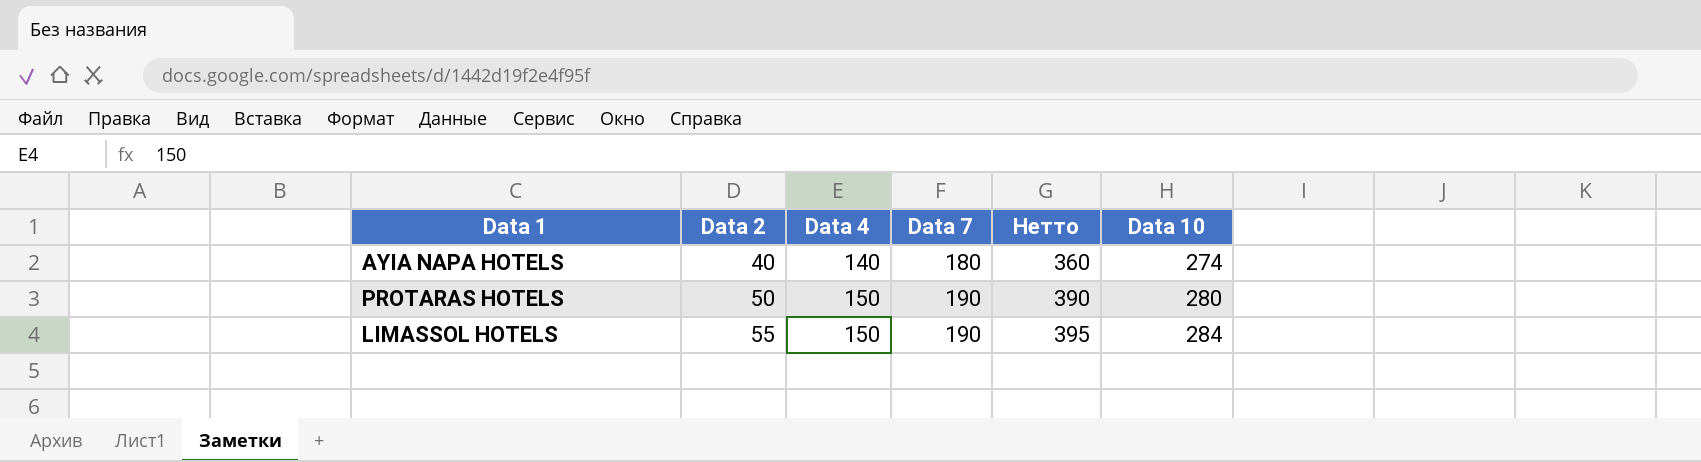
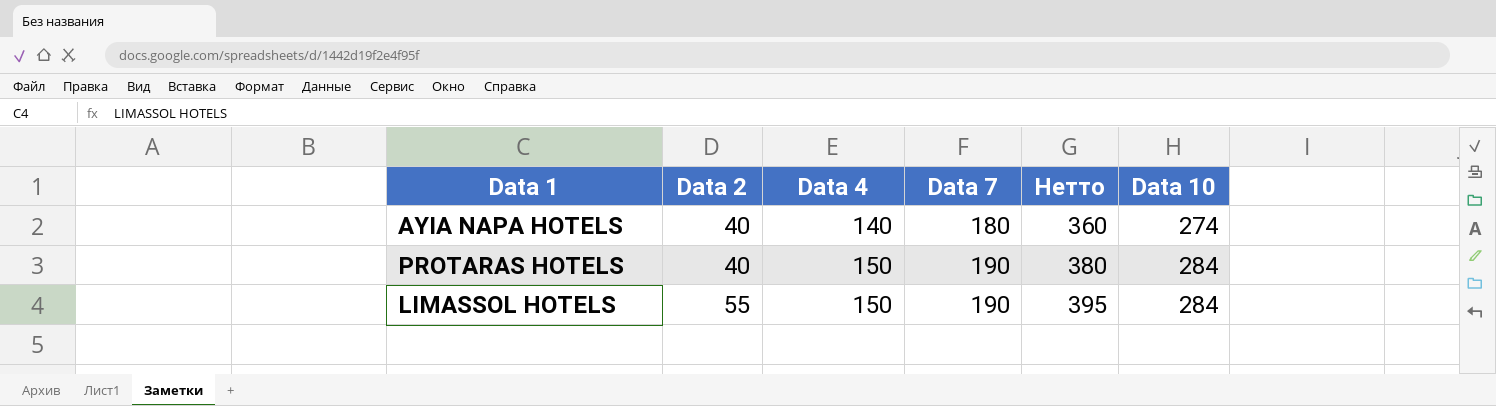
PROTARAS HOTELS | Data 2: 50 -> 40
PROTARAS HOTELS | Нетто: 390 -> 380
PROTARAS HOTELS | Data 10: 280 -> 284

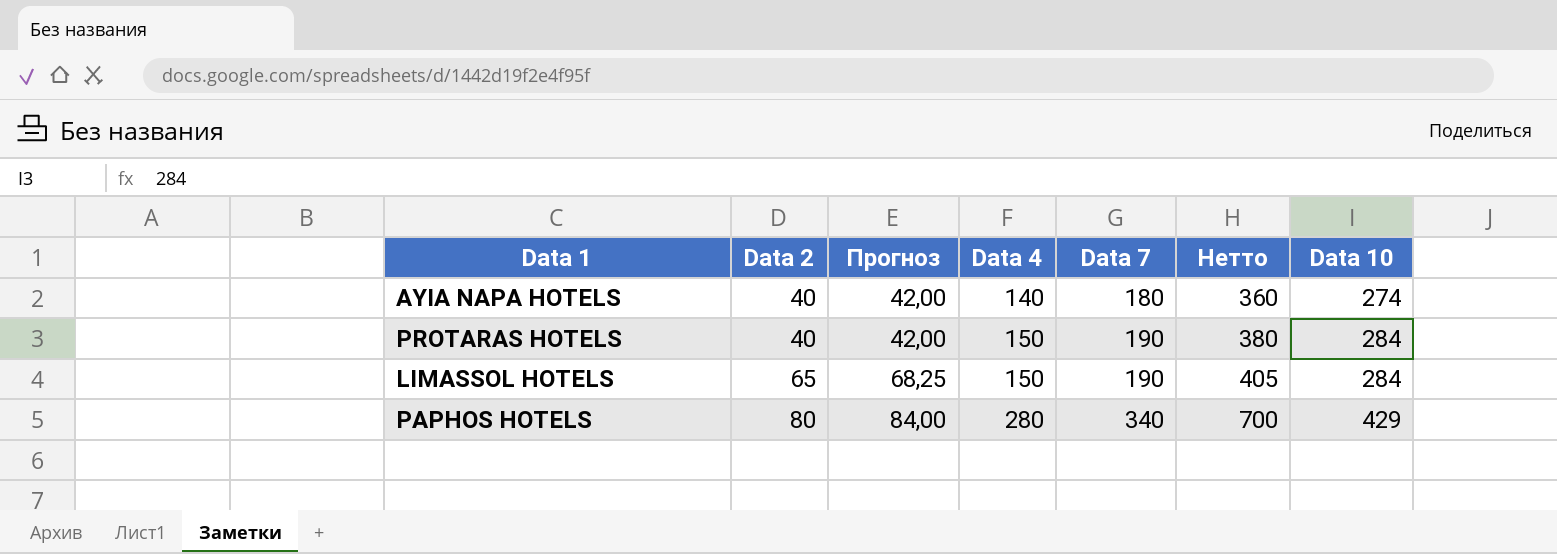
column Прогноз | formula: none -> [Data 2] * 1,05
LIMASSOL HOTELS | Data 2: 55 -> 65
LIMASSOL HOTELS | Нетто: 395 -> 405
row PAPHOS HOTELS: none -> 80 | 84,00 | 280 | 340 | 700 | 429

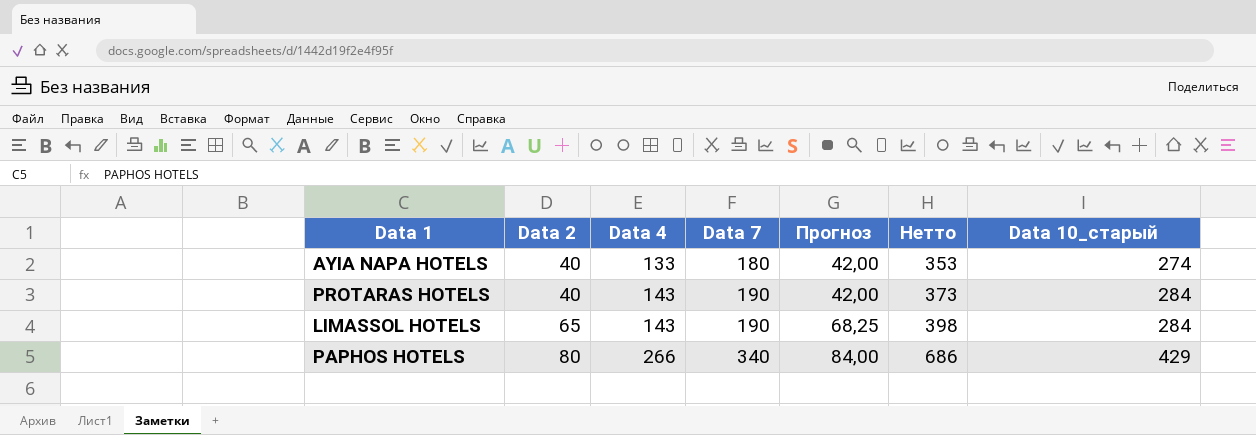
column Прогноз | position: 3 -> 5
column name: Data 10 -> Data 10_старый
AYIA NAPA HOTELS | Data 4: 140 -> 133
AYIA NAPA HOTELS | Нетто: 360 -> 353
PROTARAS HOTELS | Data 4: 150 -> 143
PROTARAS HOTELS | Нетто: 380 -> 373
LIMASSOL HOTELS | Data 4: 150 -> 143
LIMASSOL HOTELS | Нетто: 405 -> 398
PAPHOS HOTELS | Data 4: 280 -> 266
PAPHOS HOTELS | Нетто: 700 -> 686

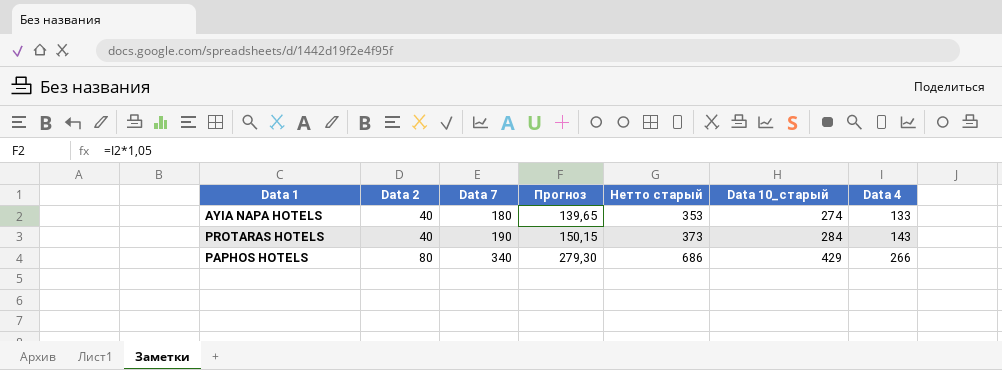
column Прогноз | formula: [Data 2] * 1,05 -> [Data 4] * 1,05
column name: Нетто -> Нетто старый
column Data 4 | position: 3 -> 7
row LIMASSOL HOTELS: 65 | 143 | 190 | 68,25 | 398 | 284 -> none

